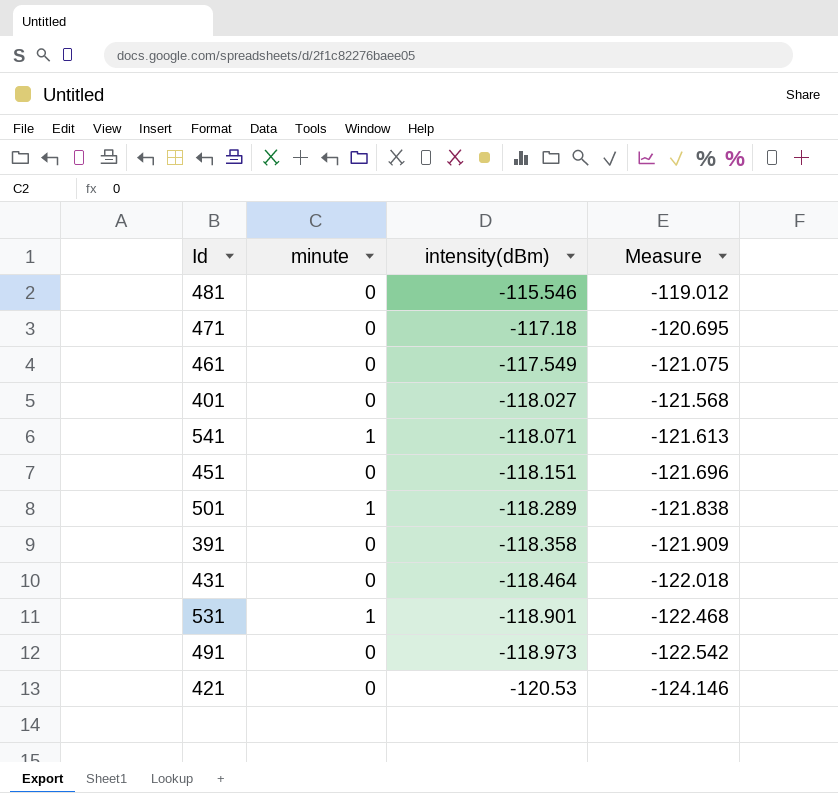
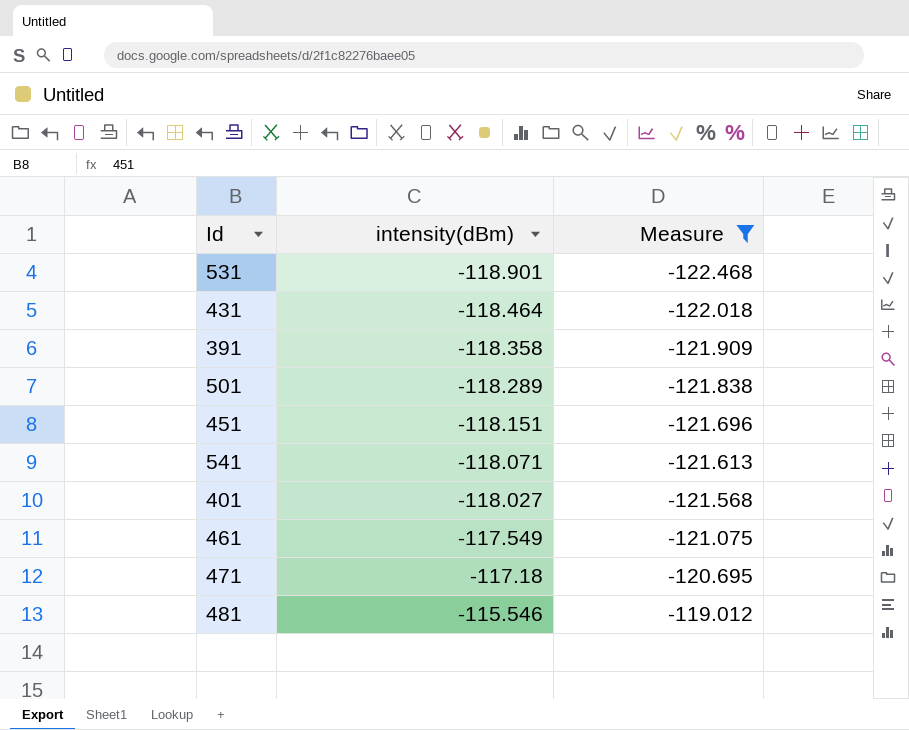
filter: none -> Measure >= -122.468
row order: intensity(dBm) descending -> intensity(dBm) ascending
column minute | position: 2 -> none

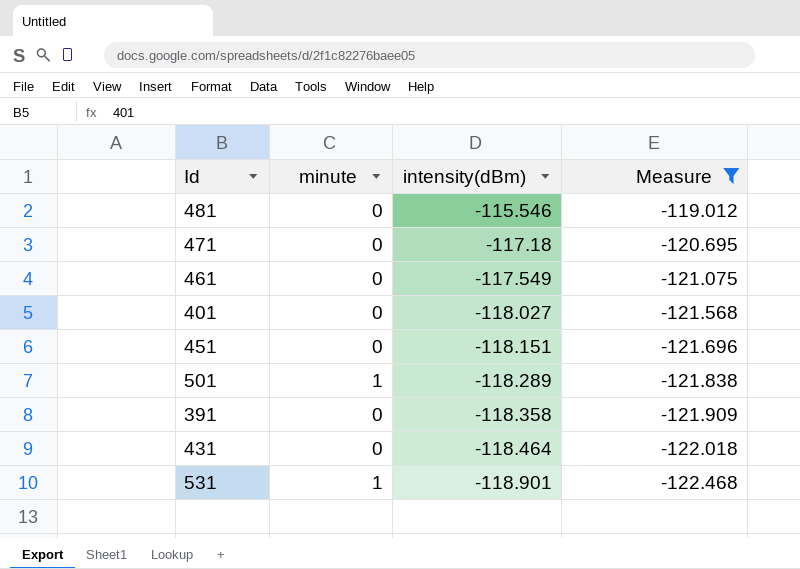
row order: intensity(dBm) ascending -> intensity(dBm) descending
column minute | position: none -> 2
row 541: -118.071 | -121.613 -> none

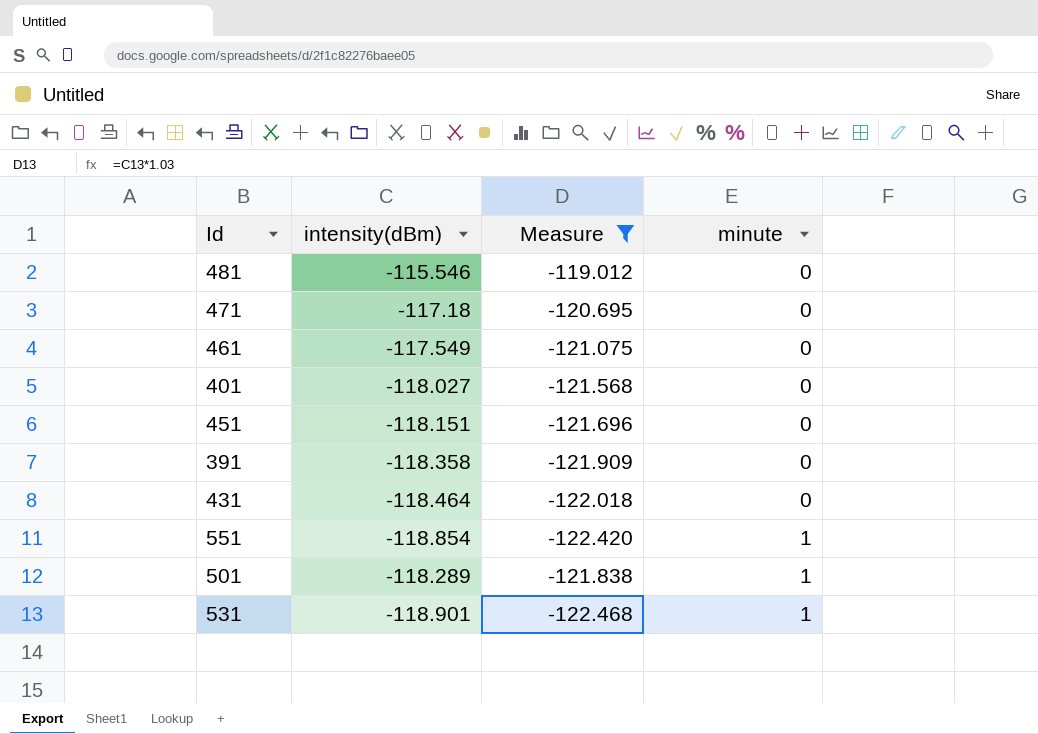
row order: intensity(dBm) descending -> minute ascending
column minute | position: 2 -> 4
row 551: none -> -118.854 | -122.420 | 1

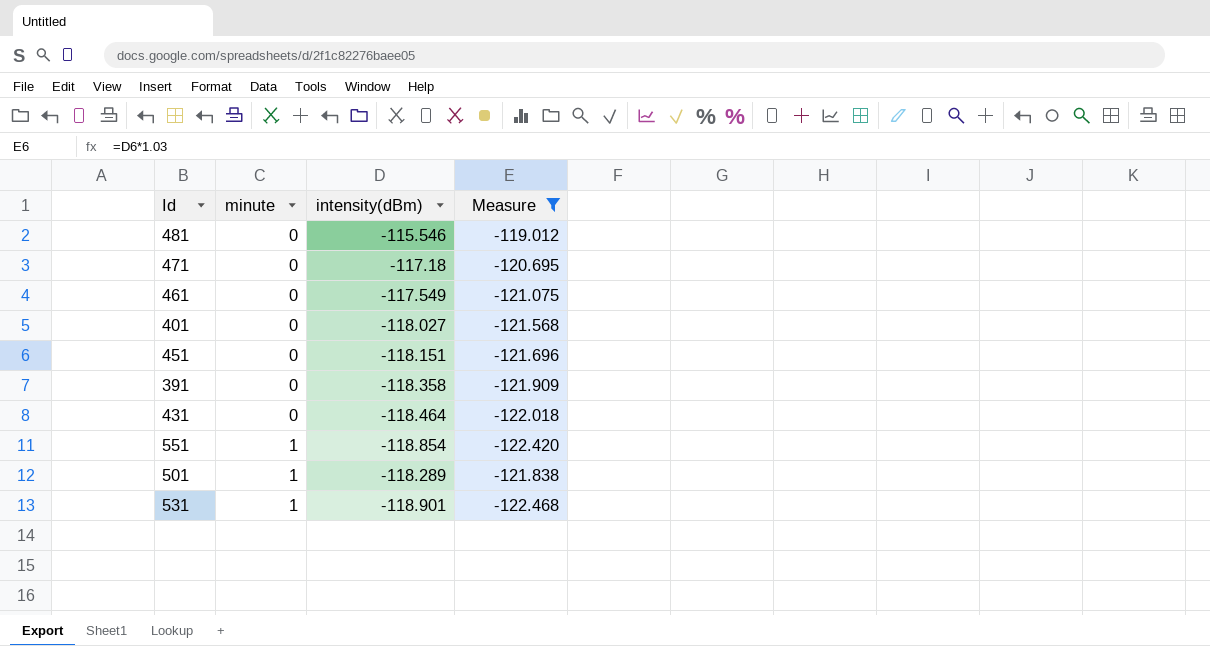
column minute | position: 4 -> 2

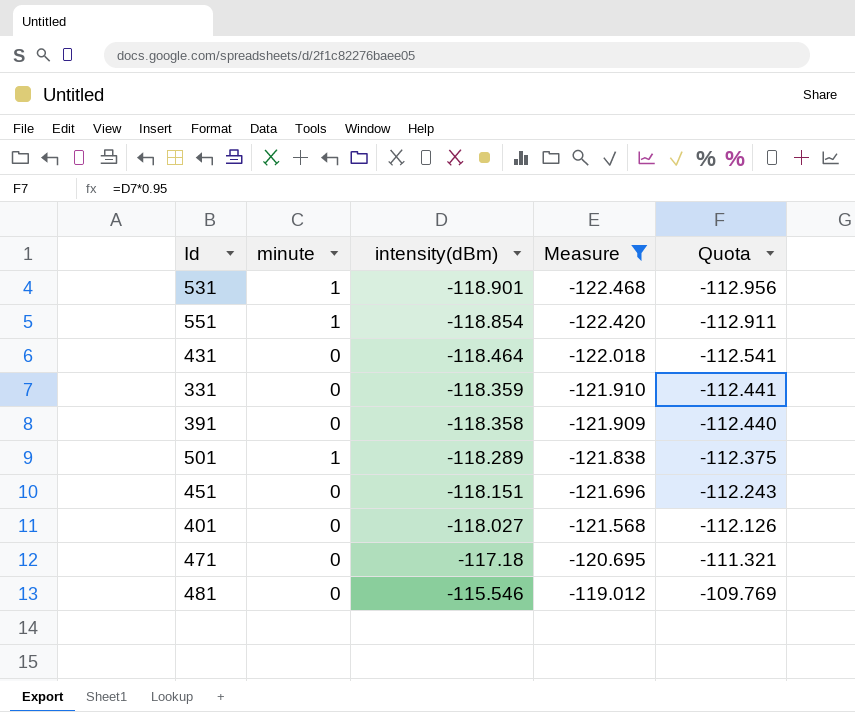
row order: minute ascending -> intensity(dBm) ascending
column Quota | formula: none -> [intensity(dBm)] * 0.95
row 461: 0 | -117.549 | -121.075 -> none
row 331: none -> 0 | -118.359 | -121.910 | -112.441

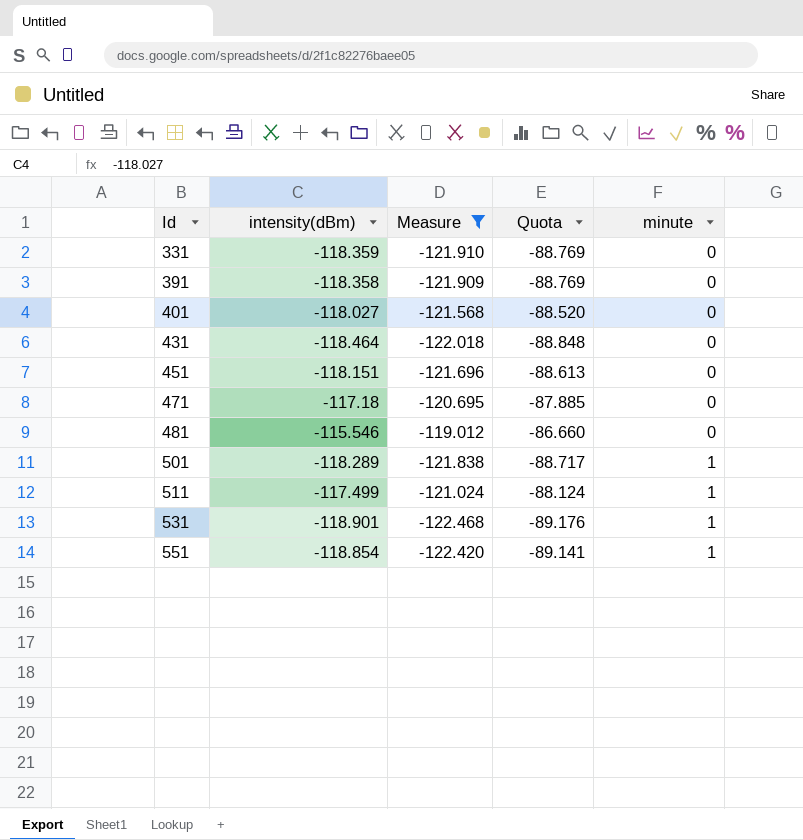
row order: intensity(dBm) ascending -> Id ascending
column Quota | formula: [intensity(dBm)] * 0.95 -> [intensity(dBm)] * 0.75
column minute | position: 2 -> 5
row 511: none -> -117.499 | -121.024 | -88.124 | 1

